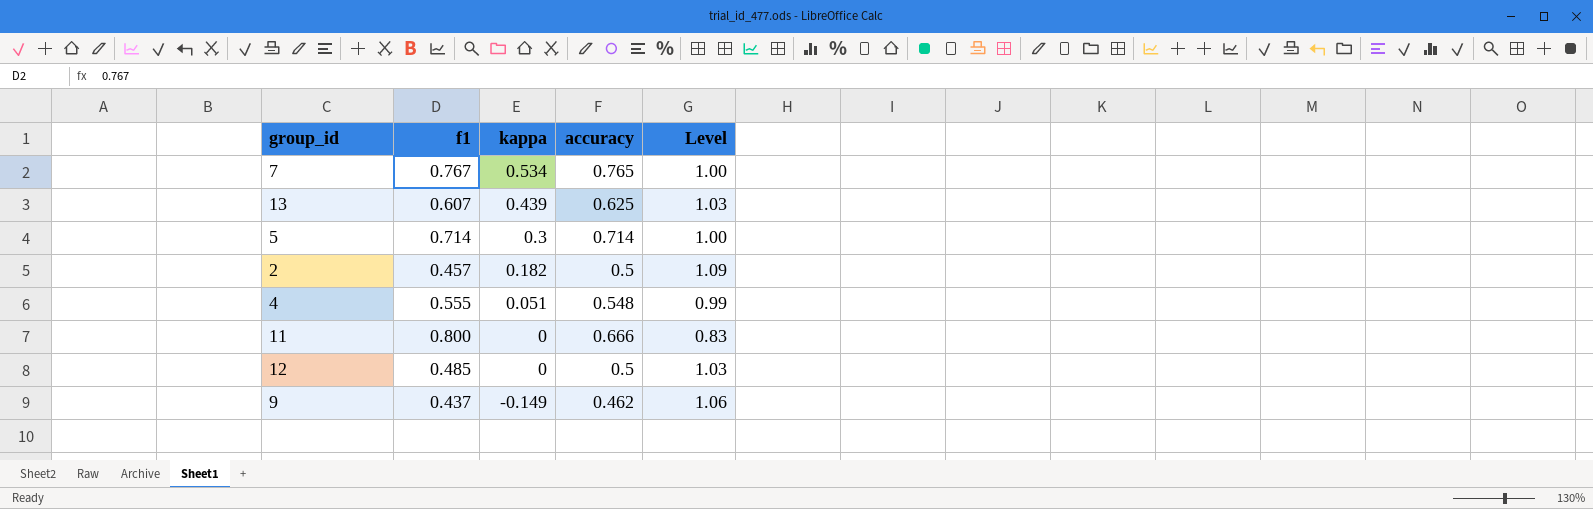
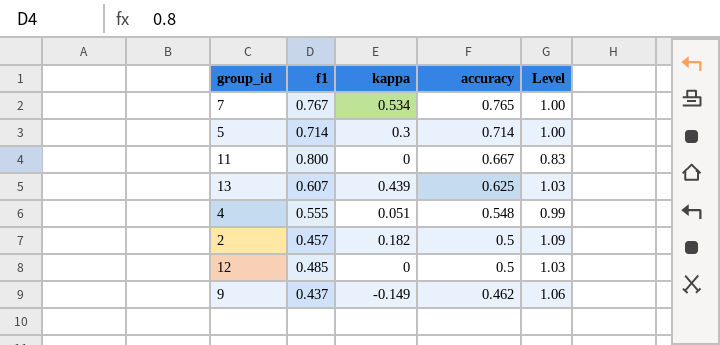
row order: kappa descending -> accuracy descending
11 | accuracy: 0.666 -> 0.667

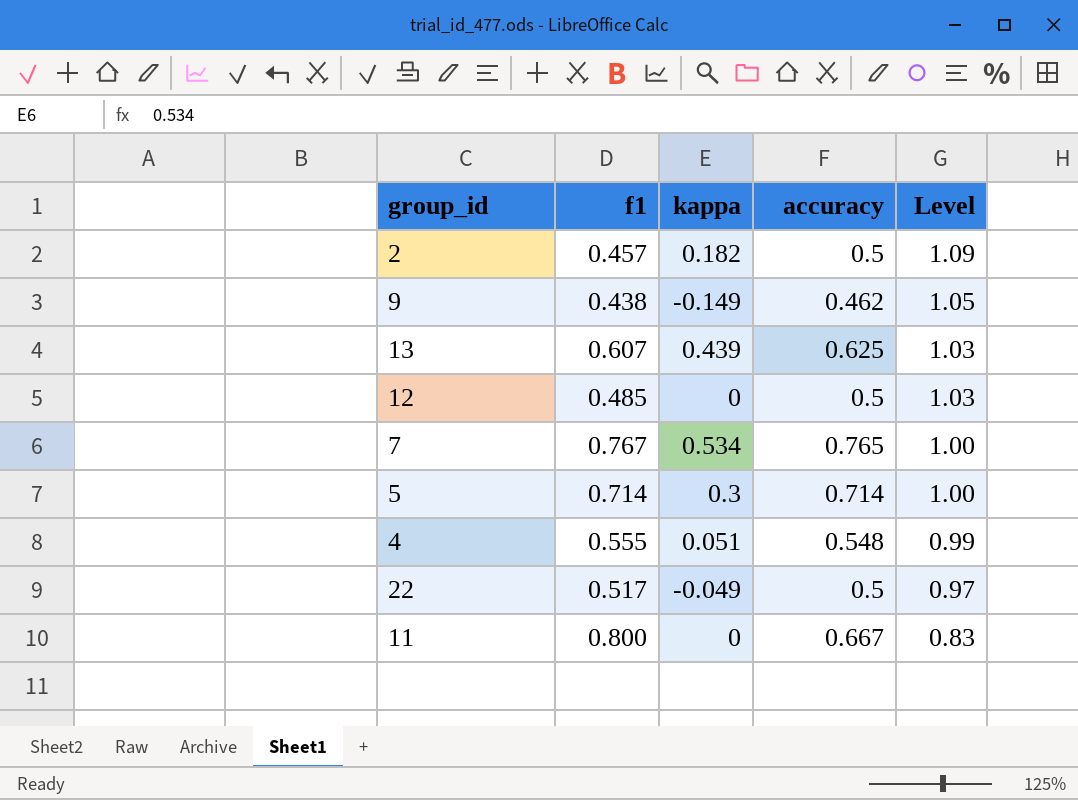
row order: accuracy descending -> Level descending
9 | f1: 0.437 -> 0.438
9 | Level: 1.06 -> 1.05
row 22: none -> 0.517 | -0.049 | 0.5 | 0.97

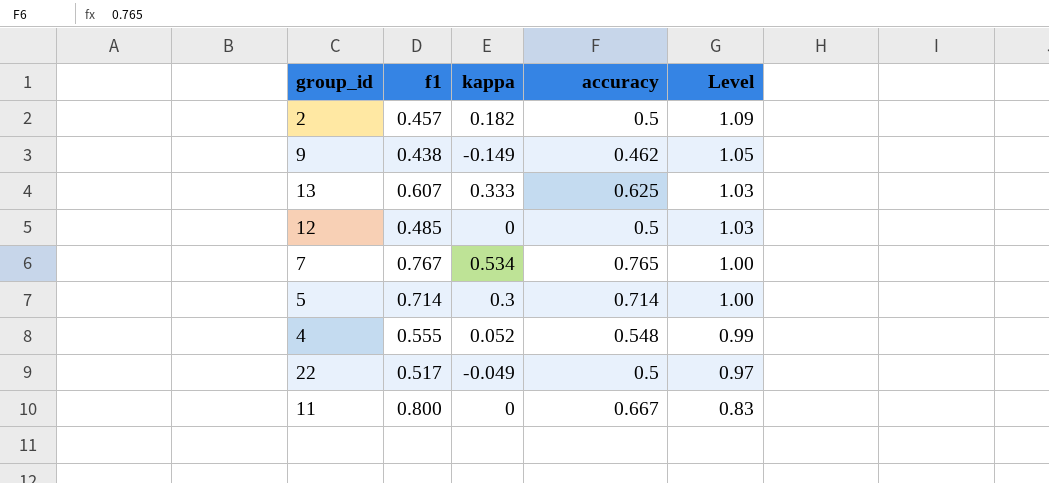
13 | kappa: 0.439 -> 0.333
4 | kappa: 0.051 -> 0.052

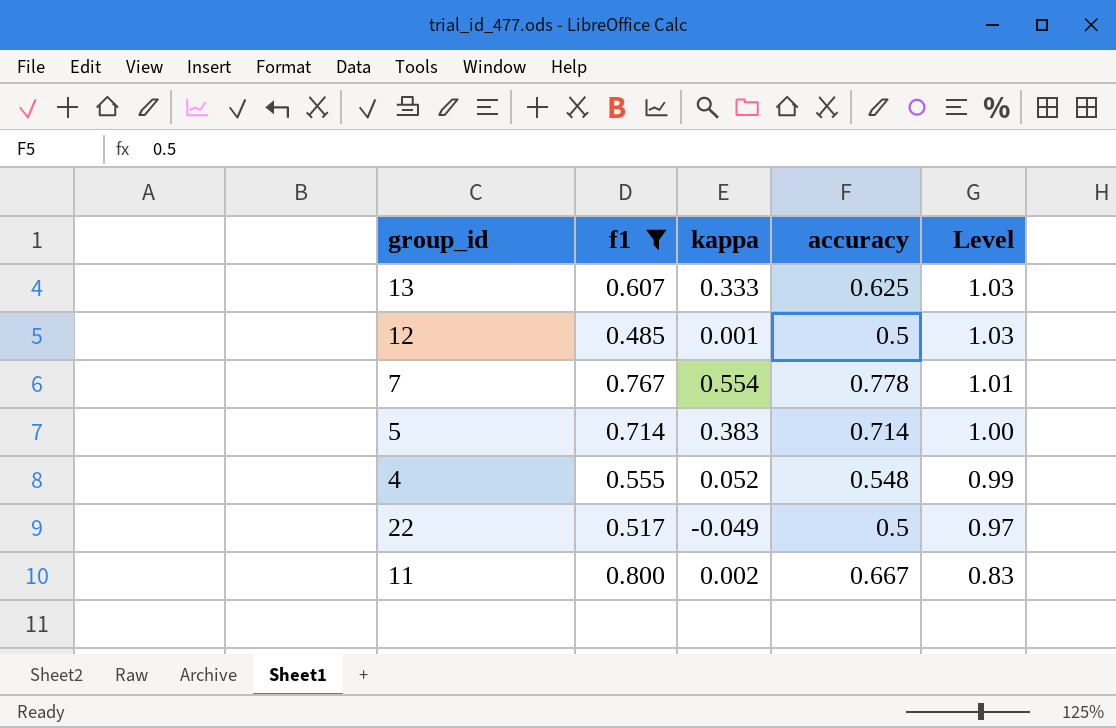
filter: none -> f1 >= 0.485
12 | kappa: 0 -> 0.001
7 | kappa: 0.534 -> 0.554
7 | accuracy: 0.765 -> 0.778
7 | Level: 1.00 -> 1.01
5 | kappa: 0.3 -> 0.383
11 | kappa: 0 -> 0.002

